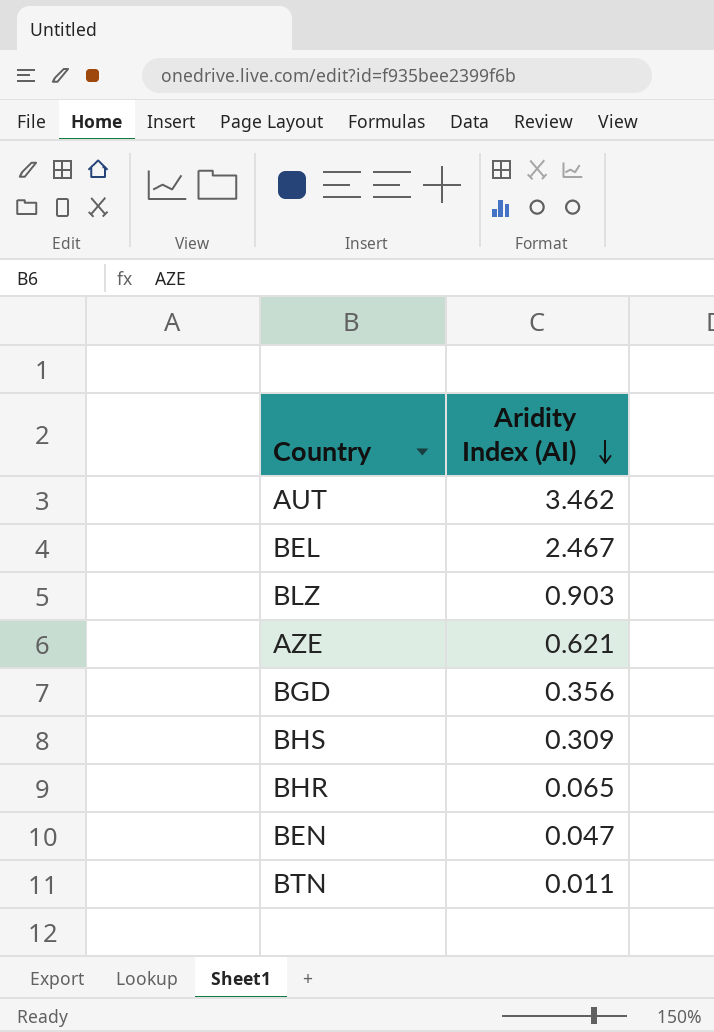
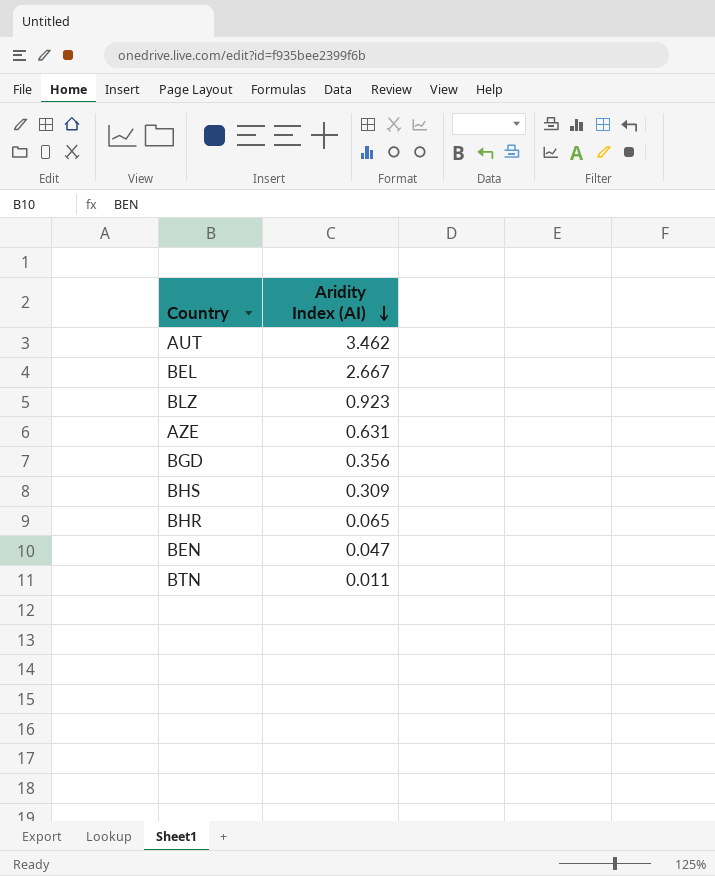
BEL | Aridity Index (AI): 2.467 -> 2.667
BLZ | Aridity Index (AI): 0.903 -> 0.923
AZE | Aridity Index (AI): 0.621 -> 0.631

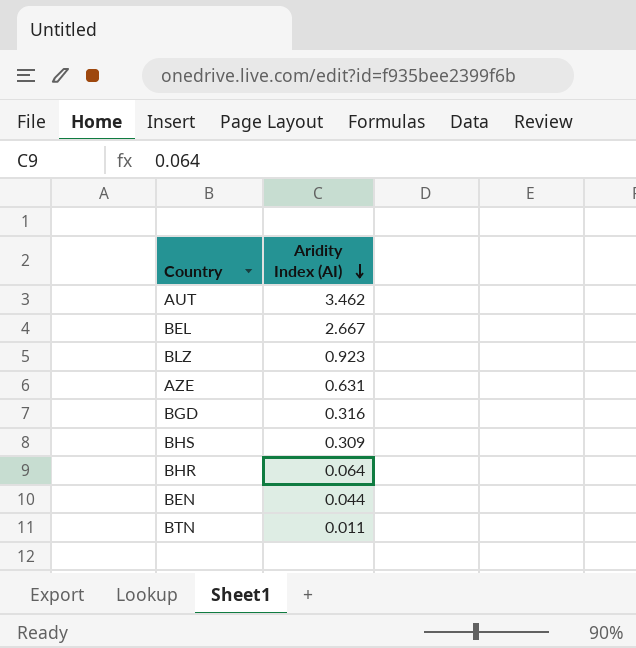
BGD | Aridity Index (AI): 0.356 -> 0.316
BHR | Aridity Index (AI): 0.065 -> 0.064
BEN | Aridity Index (AI): 0.047 -> 0.044

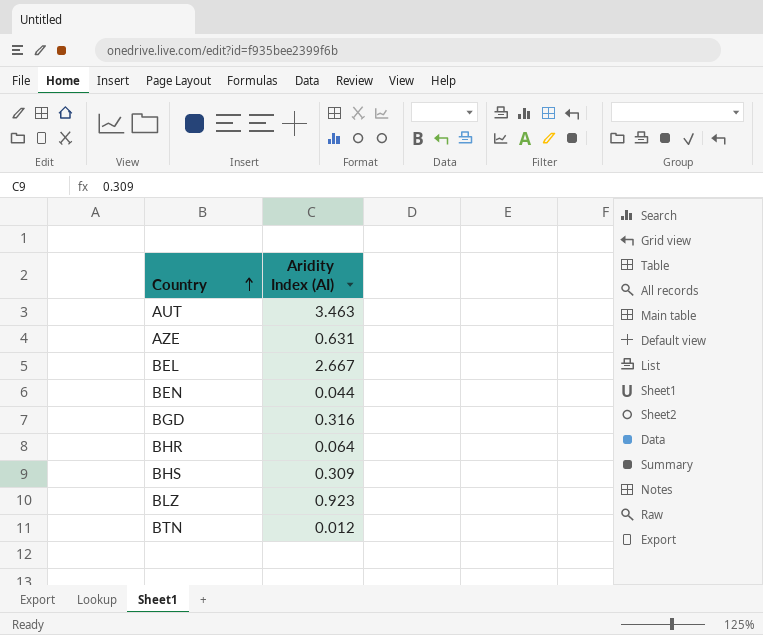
row order: Aridity Index (AI) descending -> Country ascending
AUT | Aridity Index (AI): 3.462 -> 3.463
BTN | Aridity Index (AI): 0.011 -> 0.012

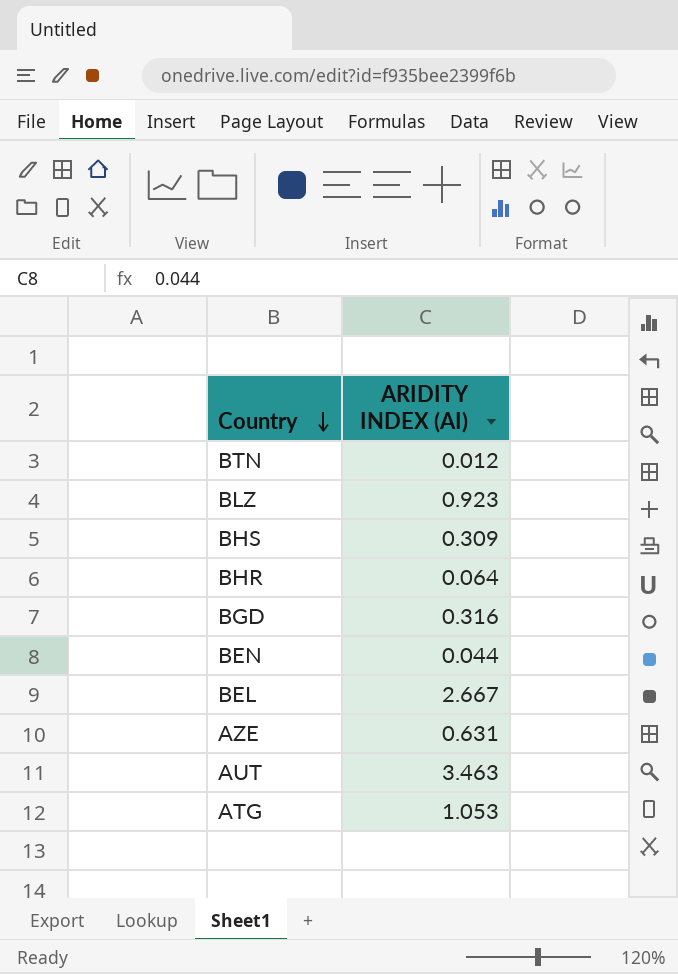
row order: Country ascending -> Country descending
column name: Aridity Index (AI) -> ARIDITY INDEX (AI)
row ATG: none -> 1.053

